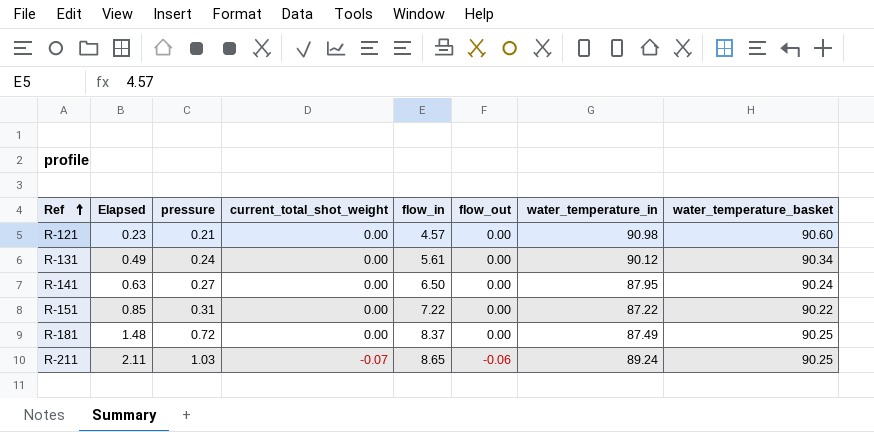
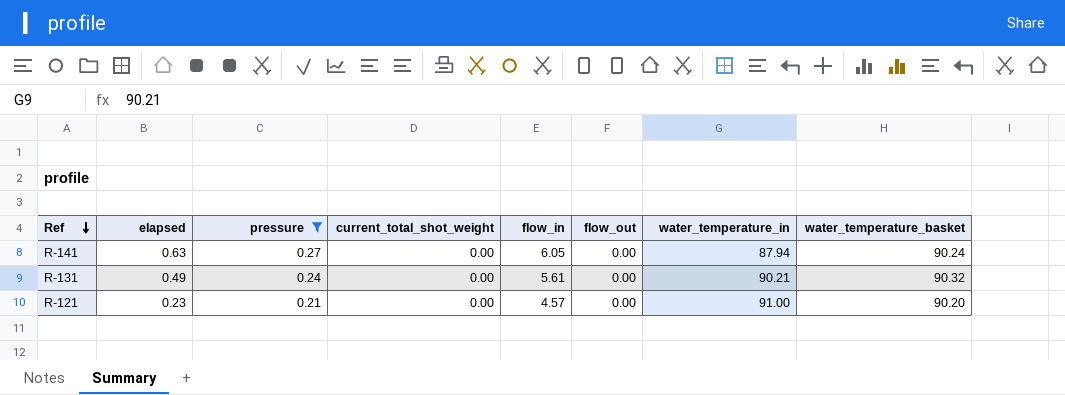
filter: none -> pressure <= 0.27
row order: Ref ascending -> Ref descending
column name: Elapsed -> elapsed
R-141 | flow_in: 6.50 -> 6.05
R-141 | water_temperature_in: 87.95 -> 87.94
R-131 | water_temperature_in: 90.12 -> 90.21
R-131 | water_temperature_basket: 90.34 -> 90.32
R-121 | water_temperature_in: 90.98 -> 91.00
R-121 | water_temperature_basket: 90.60 -> 90.20

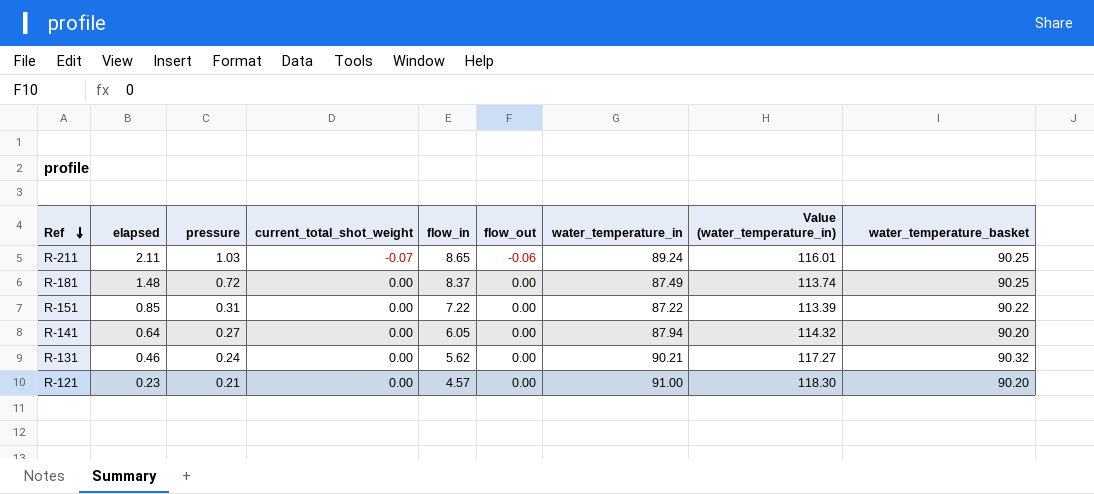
filter: pressure <= 0.27 -> none
column Value (water_temperature_in) | formula: none -> [water_temperature_in] * 1.3
R-141 | elapsed: 0.63 -> 0.64
R-141 | water_temperature_basket: 90.24 -> 90.20
R-131 | elapsed: 0.49 -> 0.46
R-131 | flow_in: 5.61 -> 5.62

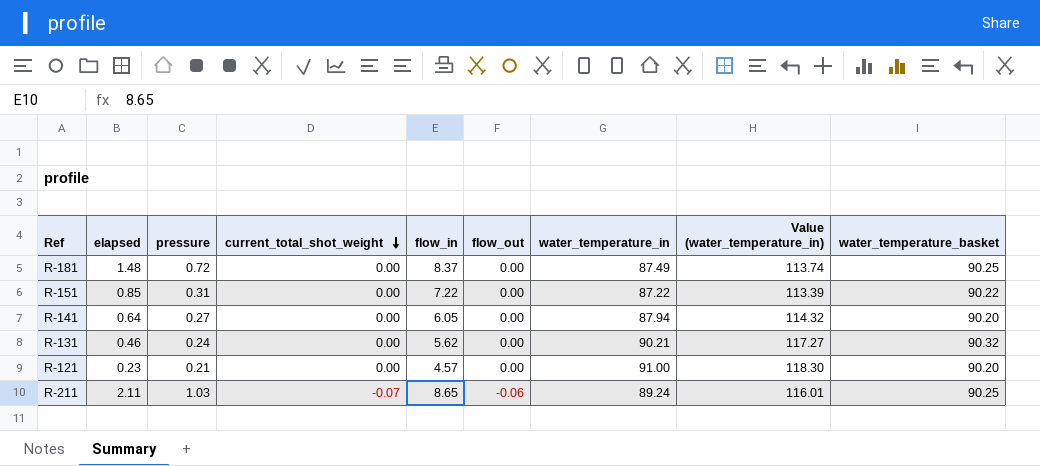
row order: Ref descending -> current_total_shot_weight descending

